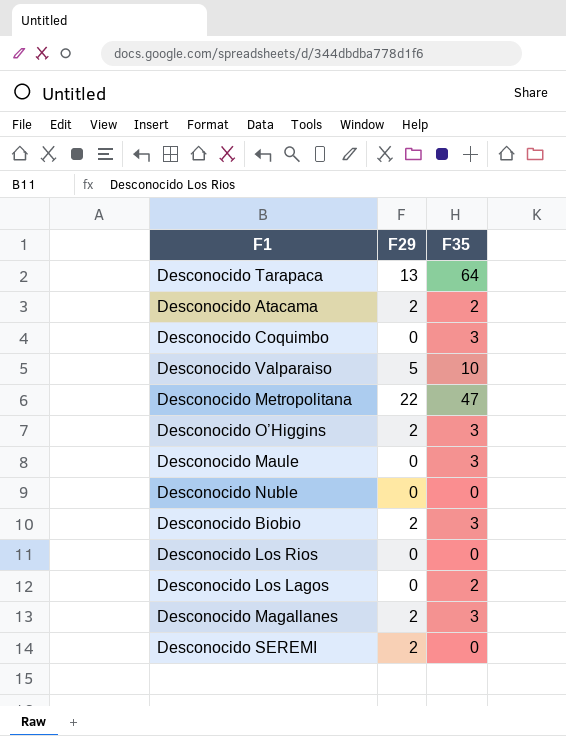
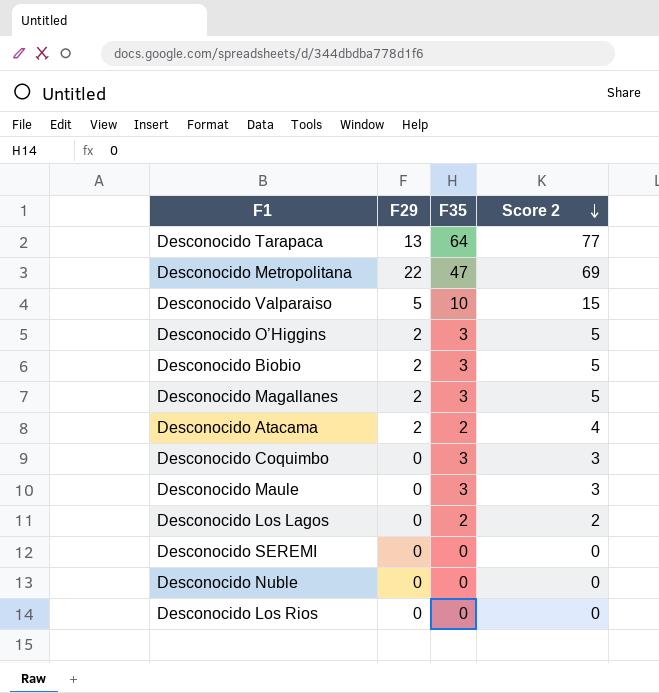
row order: none -> Score 2 descending
column Score 2 | formula: none -> [F29] + [F35]
Desconocido SEREMI | F29: 2 -> 0

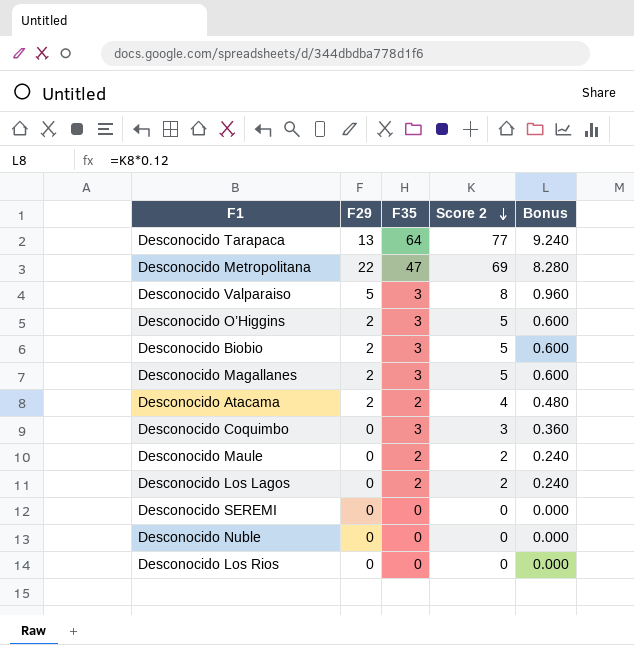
column Bonus | formula: none -> [Score 2] * 0.12
Desconocido Valparaiso | F35: 10 -> 3
Desconocido Valparaiso | Score 2: 15 -> 8
Desconocido Maule | F35: 3 -> 2
Desconocido Maule | Score 2: 3 -> 2

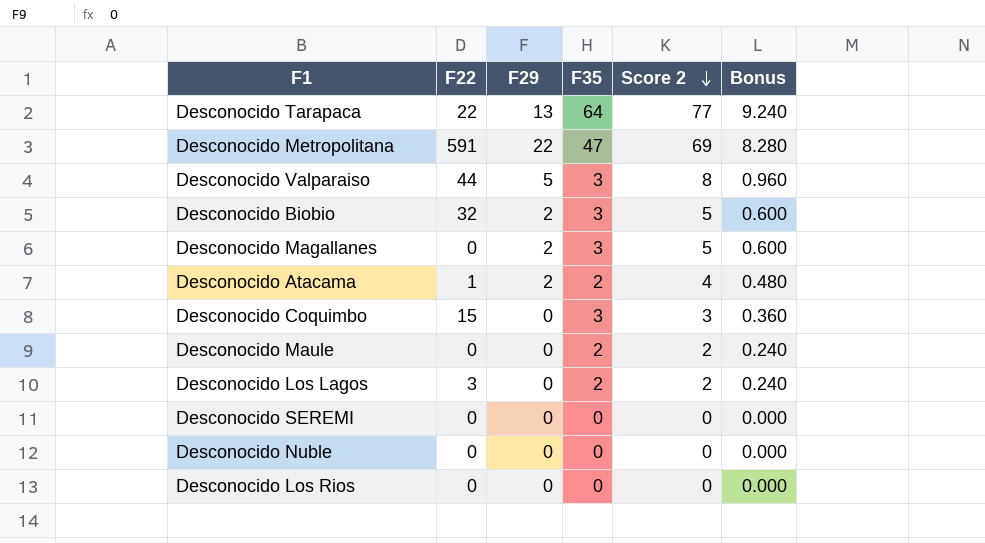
column F22 | position: none -> 2
row Desconocido O’Higgins: 2 | 3 | 5 | 0.600 -> none

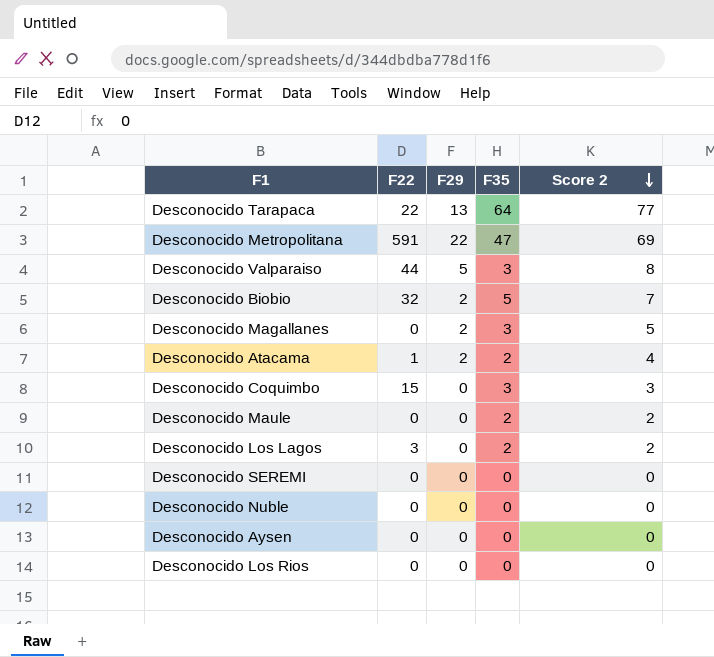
column Bonus | formula: [Score 2] * 0.12 -> none
Desconocido Biobio | F35: 3 -> 5
Desconocido Biobio | Score 2: 5 -> 7
row Desconocido Aysen: none -> 0 | 0 | 0 | 0

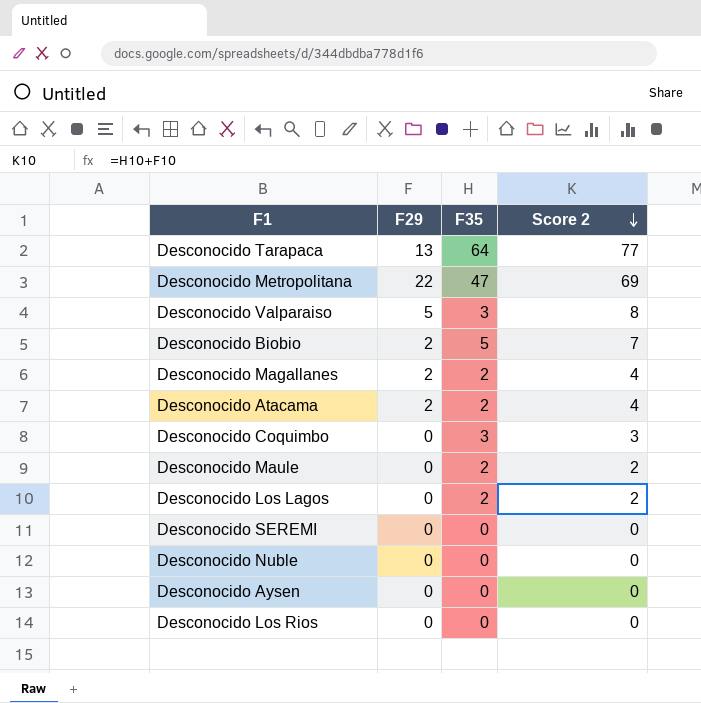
column F22 | position: 2 -> none
Desconocido Magallanes | F35: 3 -> 2
Desconocido Magallanes | Score 2: 5 -> 4

